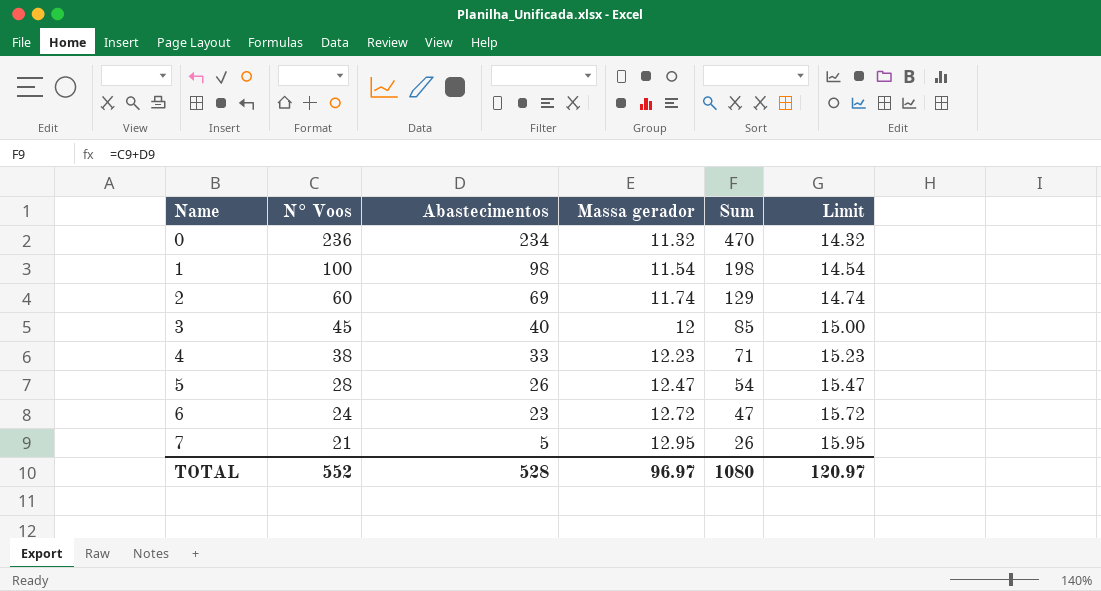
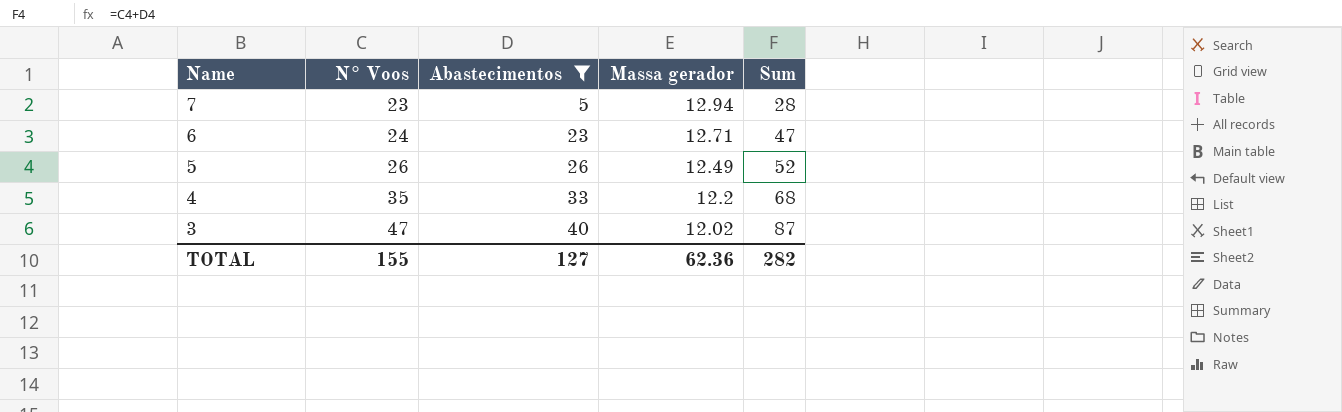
filter: none -> Abastecimentos <= 40
row order: Name ascending -> Name descending
column Limit | formula: [Massa gerador] + 3 -> none
7 | N° Voos: 21 -> 23
7 | Massa gerador: 12.95 -> 12.94
7 | Sum: 26 -> 28
6 | Massa gerador: 12.72 -> 12.71
5 | N° Voos: 28 -> 26
5 | Massa gerador: 12.47 -> 12.49
5 | Sum: 54 -> 52
4 | N° Voos: 38 -> 35
4 | Massa gerador: 12.23 -> 12.2
4 | Sum: 71 -> 68
3 | N° Voos: 45 -> 47
3 | Massa gerador: 12 -> 12.02
3 | Sum: 85 -> 87
TOTAL | N° Voos: 552 -> 155
TOTAL | Abastecimentos: 528 -> 127
TOTAL | Massa gerador: 96.97 -> 62.36
TOTAL | Sum: 1080 -> 282

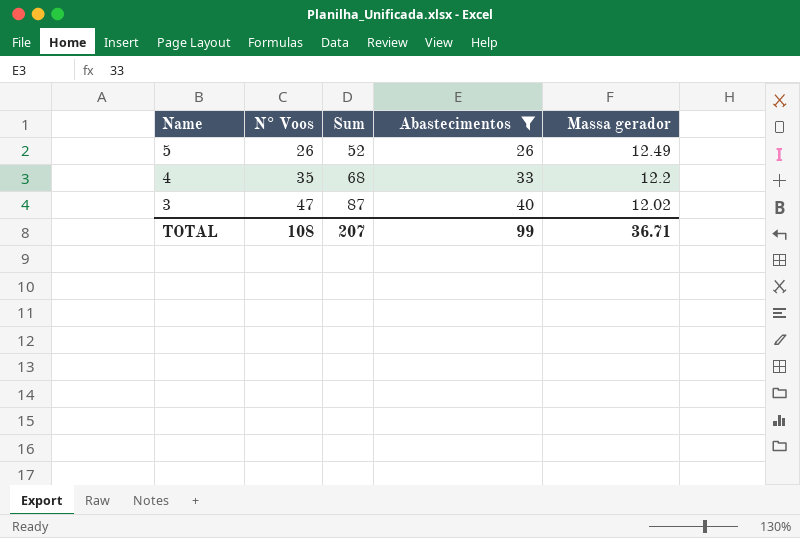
column Sum | position: 5 -> 3
row 7: 23 | 5 | 12.94 | 28 -> none
row 6: 24 | 23 | 12.71 | 47 -> none
TOTAL | N° Voos: 155 -> 108
TOTAL | Sum: 282 -> 207
TOTAL | Abastecimentos: 127 -> 99
TOTAL | Massa gerador: 62.36 -> 36.71

